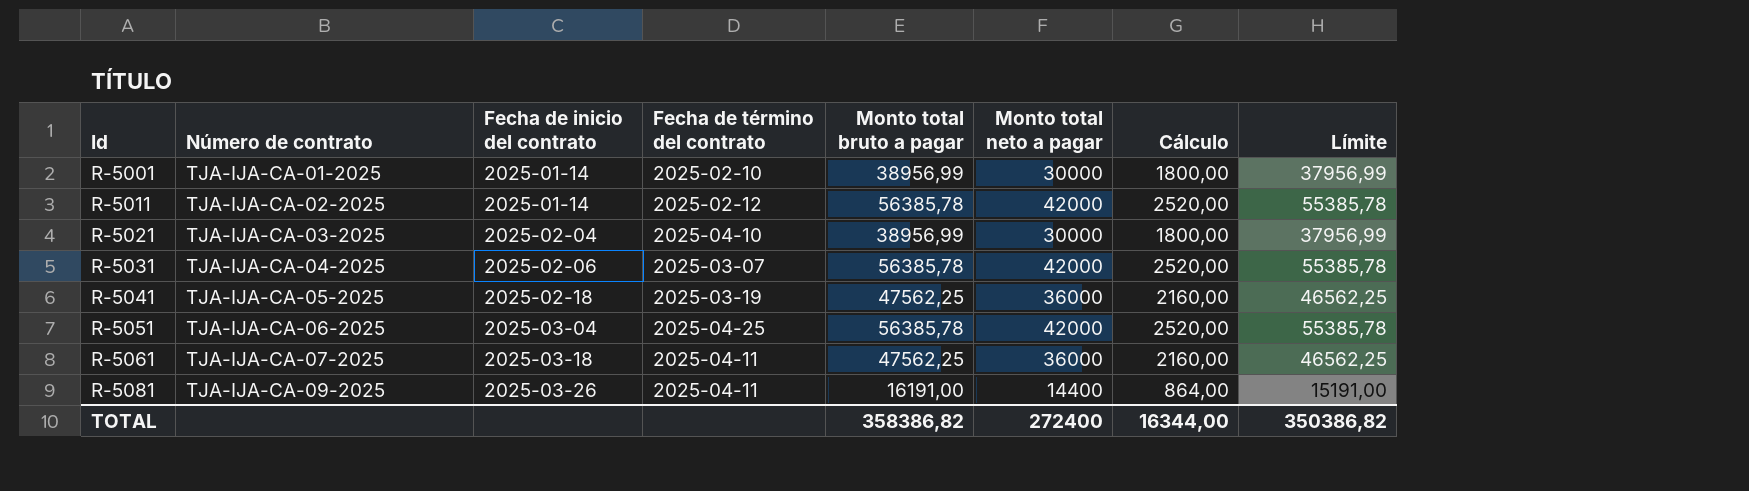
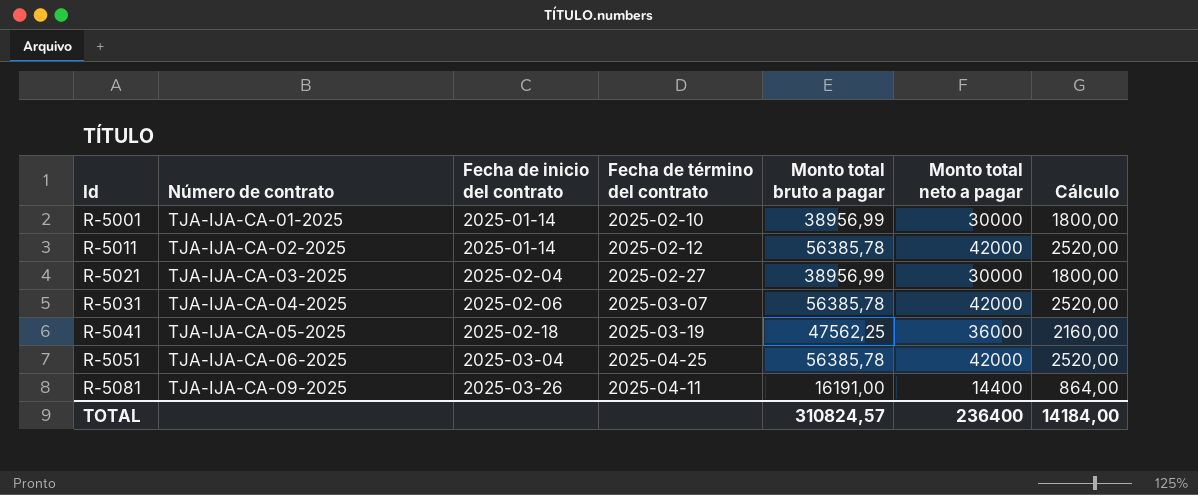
column Límite | formula: [Monto total bruto a pagar] - 1000 -> none
row R-5061: TJA-IJA-CA-07-2025 | 2025-03-18 | 2025-04-11 | 47562,25 | 36000 | 2160,00 | 46562,25 -> none
R-5021 | Fecha de término del contrato: 2025-04-10 -> 2025-02-27
TOTAL | Monto total bruto a pagar: 358386,82 -> 310824,57
TOTAL | Monto total neto a pagar: 272400 -> 236400
TOTAL | Cálculo: 16344,00 -> 14184,00

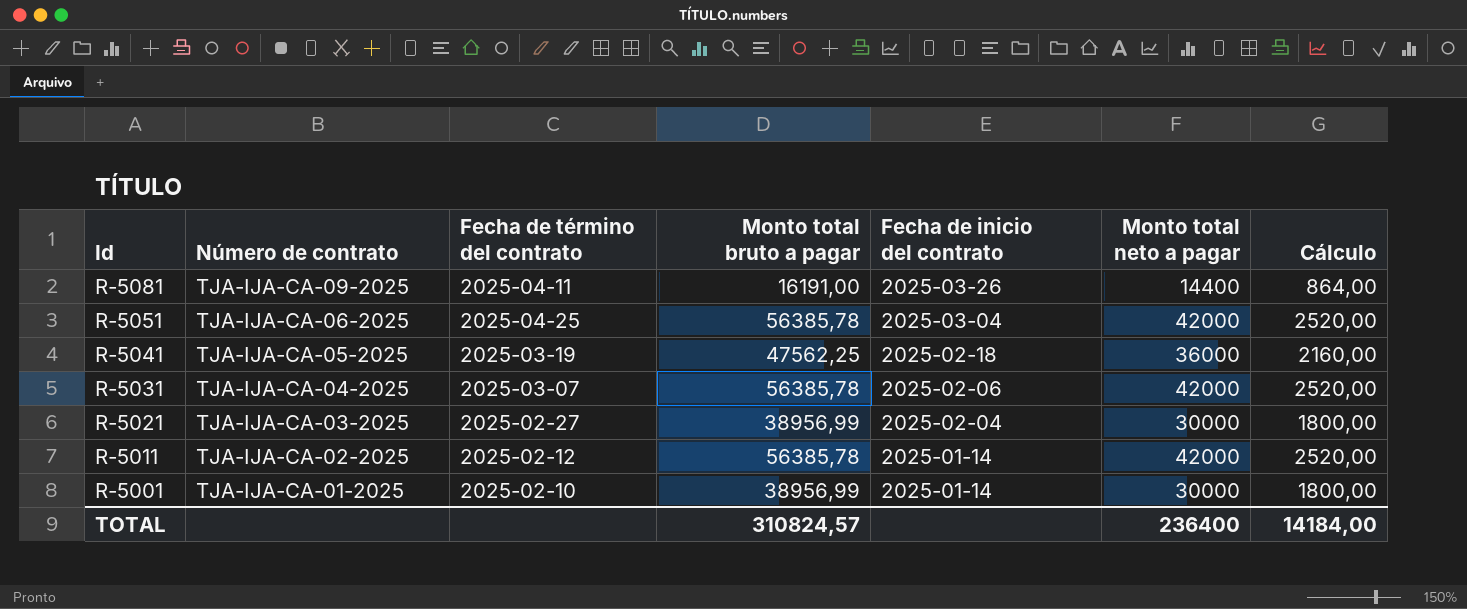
row order: Id ascending -> Id descending
column Fecha de inicio del contrato | position: 3 -> 5

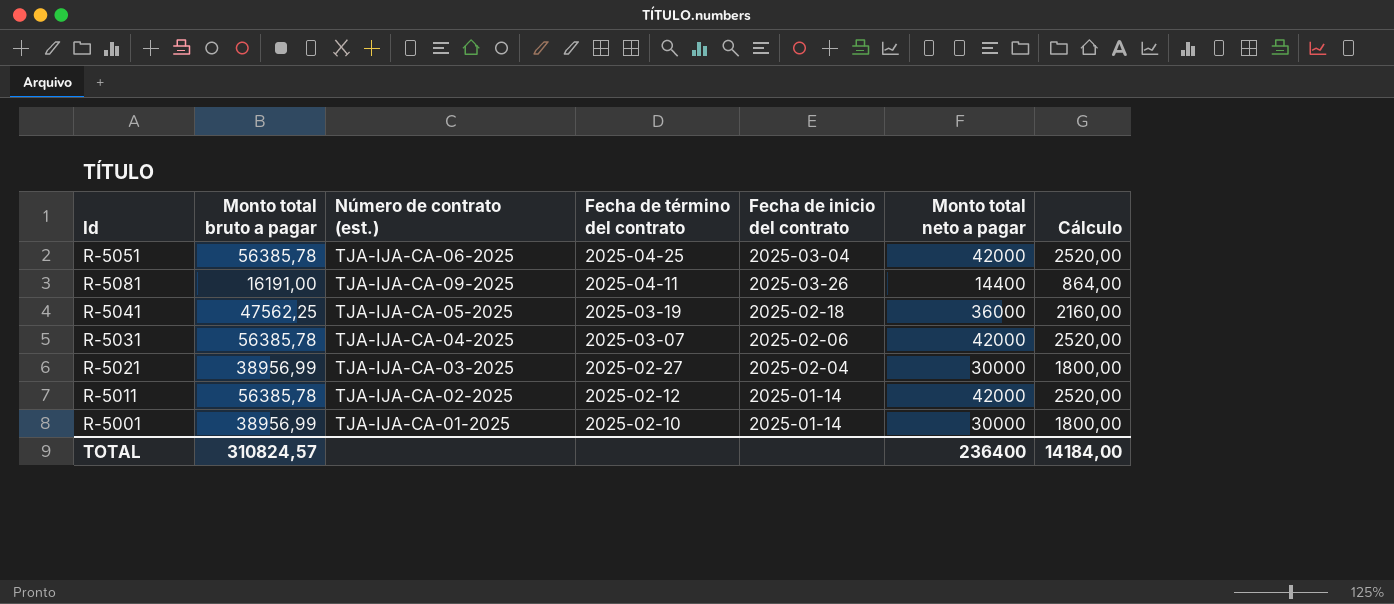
row order: Id descending -> Fecha de término del contrato descending
column Monto total bruto a pagar | position: 4 -> 2
column name: Número de contrato -> Número de contrato (est.)

